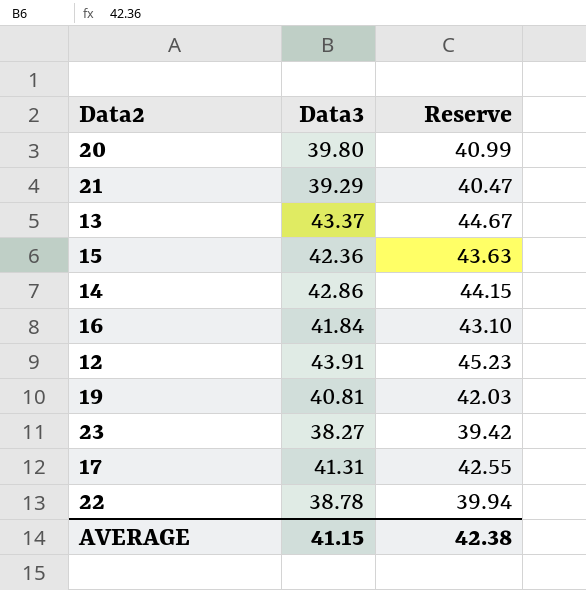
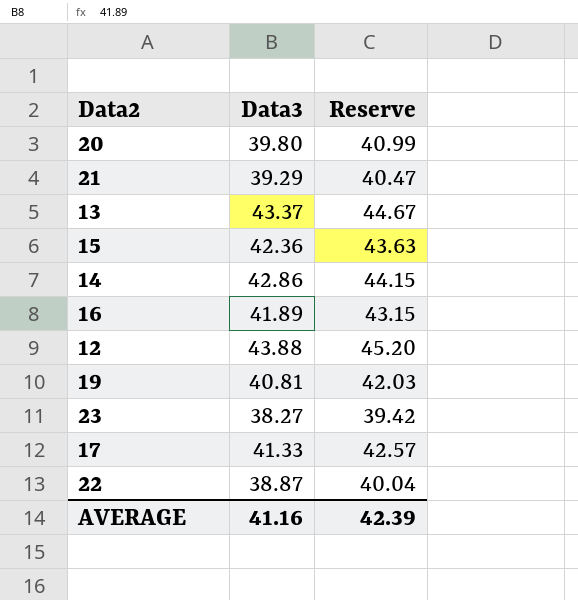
16 | Data3: 41.84 -> 41.89
16 | Reserve: 43.10 -> 43.15
12 | Data3: 43.91 -> 43.88
12 | Reserve: 45.23 -> 45.20
17 | Data3: 41.31 -> 41.33
17 | Reserve: 42.55 -> 42.57
22 | Data3: 38.78 -> 38.87
22 | Reserve: 39.94 -> 40.04
AVERAGE | Data3: 41.15 -> 41.16
AVERAGE | Reserve: 42.38 -> 42.39

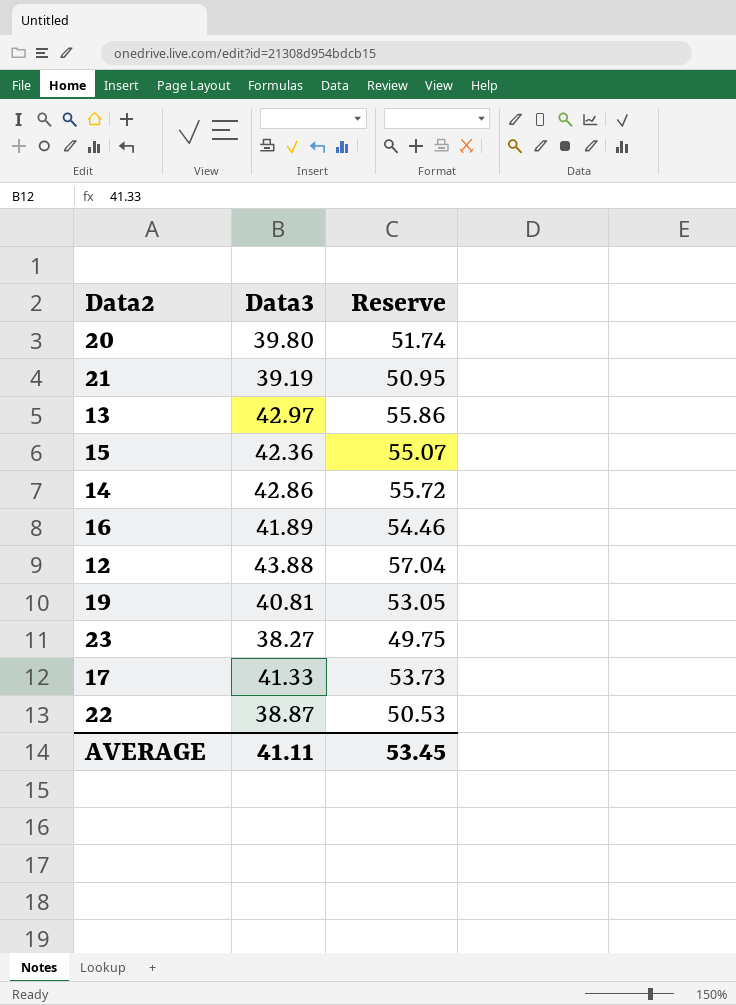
column Reserve | formula: [Data3] * 1.03 -> [Data3] * 1.3
21 | Data3: 39.29 -> 39.19
13 | Data3: 43.37 -> 42.97
AVERAGE | Data3: 41.16 -> 41.11
AVERAGE | Reserve: 42.39 -> 53.45

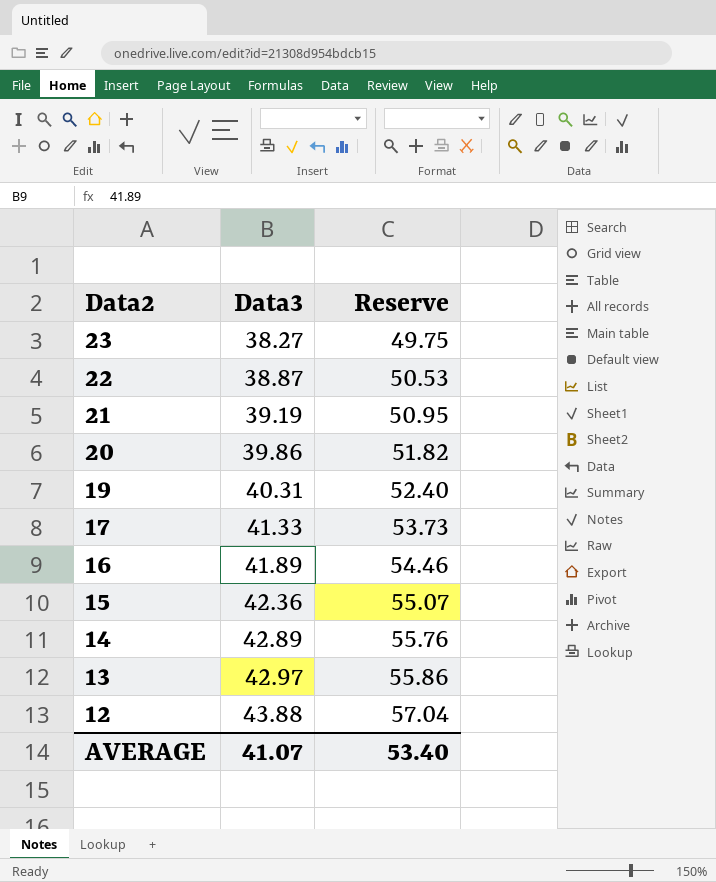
row order: none -> Data2 descending
20 | Data3: 39.80 -> 39.86
20 | Reserve: 51.74 -> 51.82
19 | Data3: 40.81 -> 40.31
19 | Reserve: 53.05 -> 52.40
14 | Data3: 42.86 -> 42.89
14 | Reserve: 55.72 -> 55.76
AVERAGE | Data3: 41.11 -> 41.07
AVERAGE | Reserve: 53.45 -> 53.40

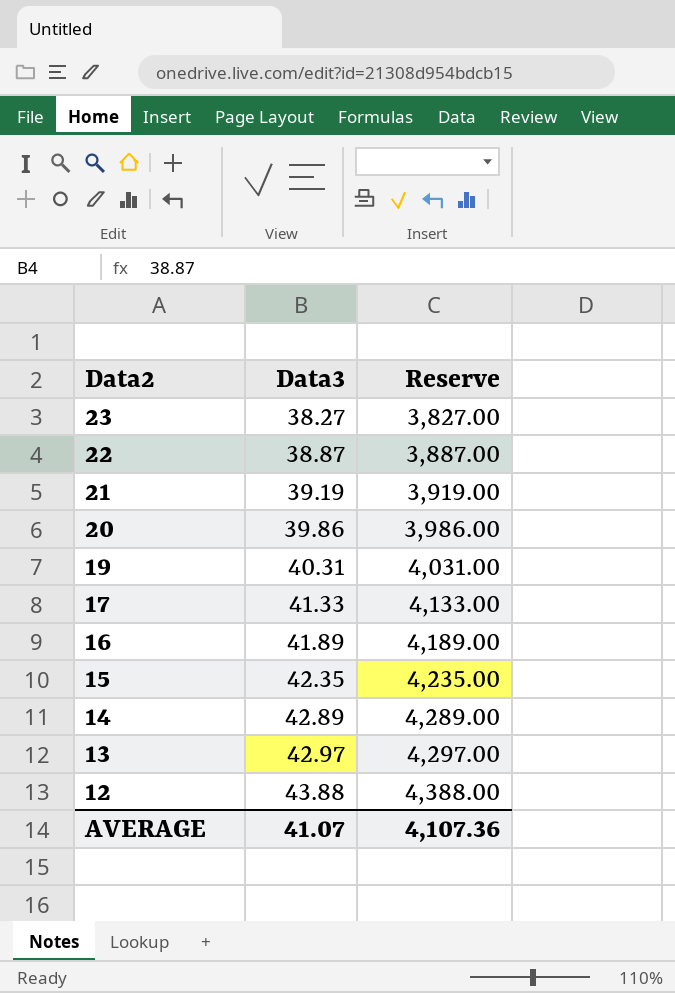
column Reserve | formula: [Data3] * 1.3 -> [Data3] * 100
15 | Data3: 42.36 -> 42.35
AVERAGE | Reserve: 53.40 -> 4,107.36

